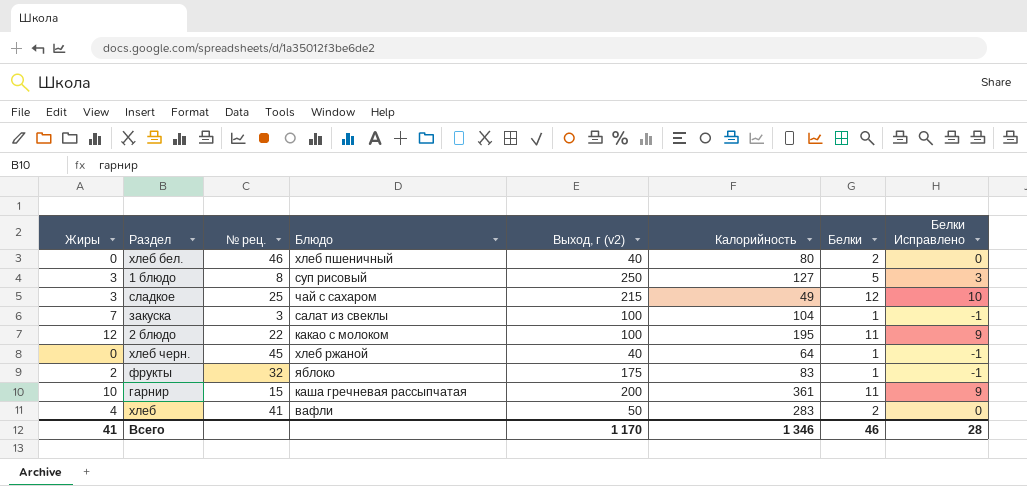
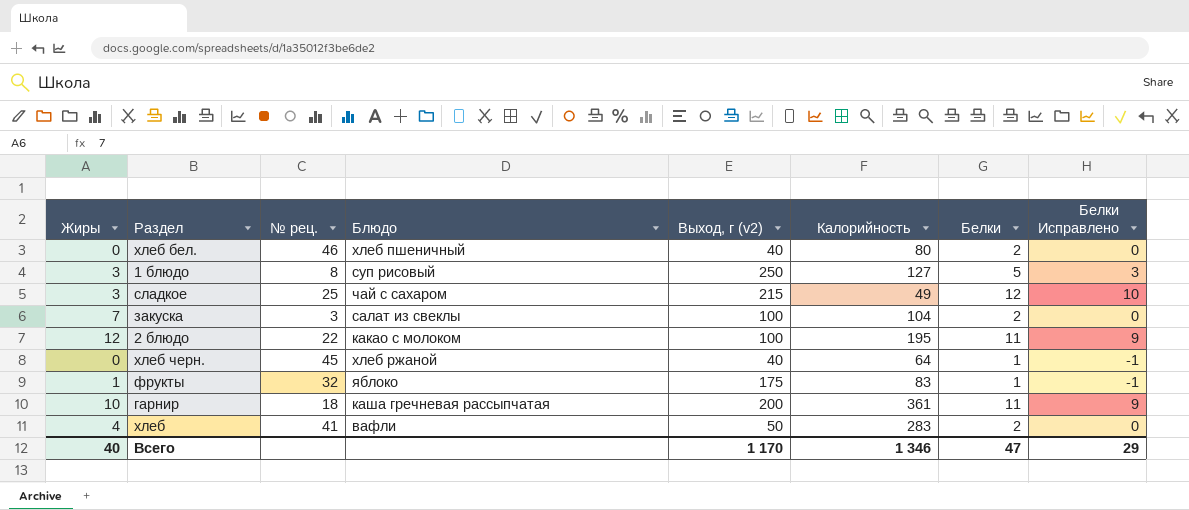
закуска | Белки: 1 -> 2
закуска | Белки Исправлено: -1 -> 0
фрукты | Жиры: 2 -> 1
гарнир | № рец.: 15 -> 18
Всего | Жиры: 41 -> 40
Всего | Белки: 46 -> 47
Всего | Белки Исправлено: 28 -> 29

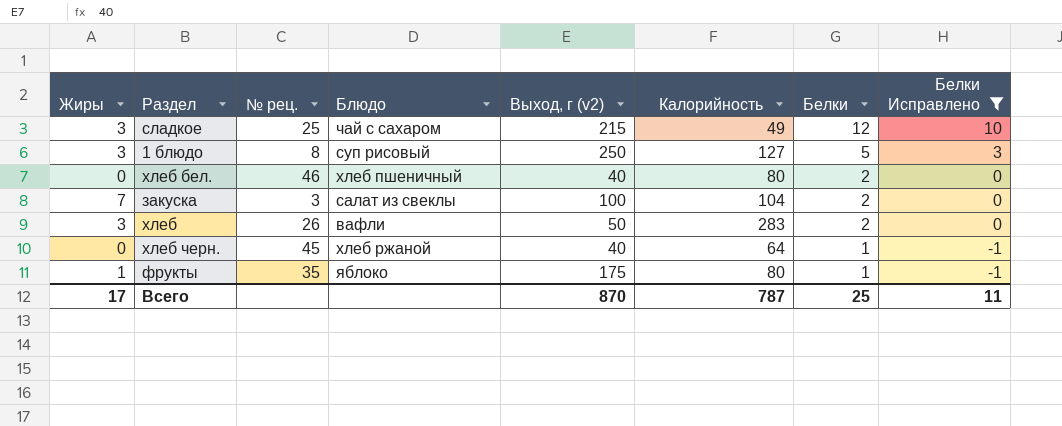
filter: none -> Белки Исправлено != 9
row order: none -> Белки descending
хлеб | Жиры: 4 -> 3
хлеб | № рец.: 41 -> 26
фрукты | № рец.: 32 -> 35
фрукты | Калорийность: 83 -> 80
Всего | Жиры: 40 -> 17
Всего | Выход, г (v2): 1 170 -> 870
Всего | Калорийность: 1 346 -> 787
Всего | Белки: 47 -> 25
Всего | Белки Исправлено: 29 -> 11

